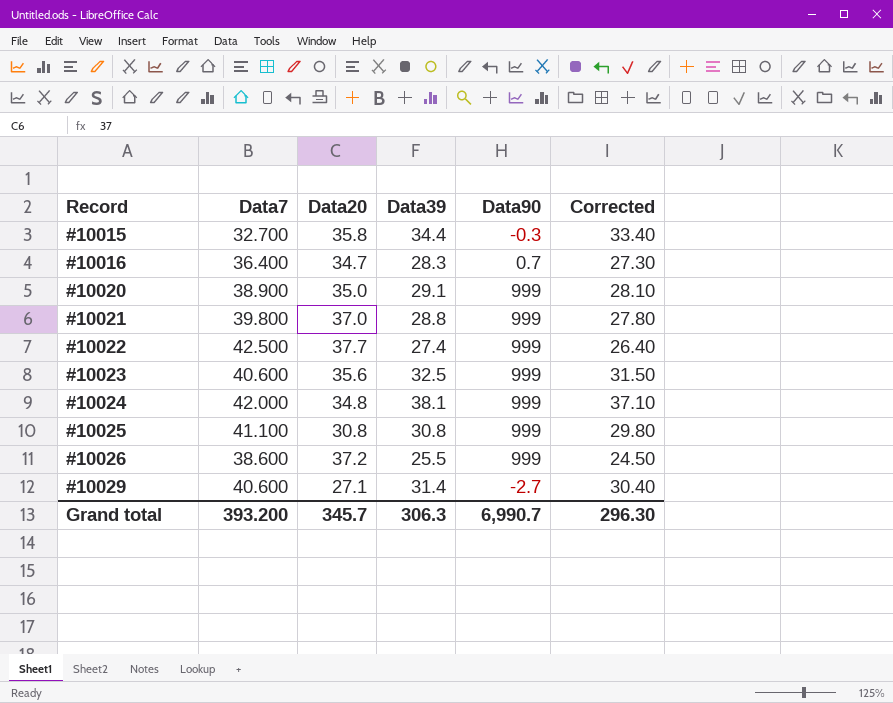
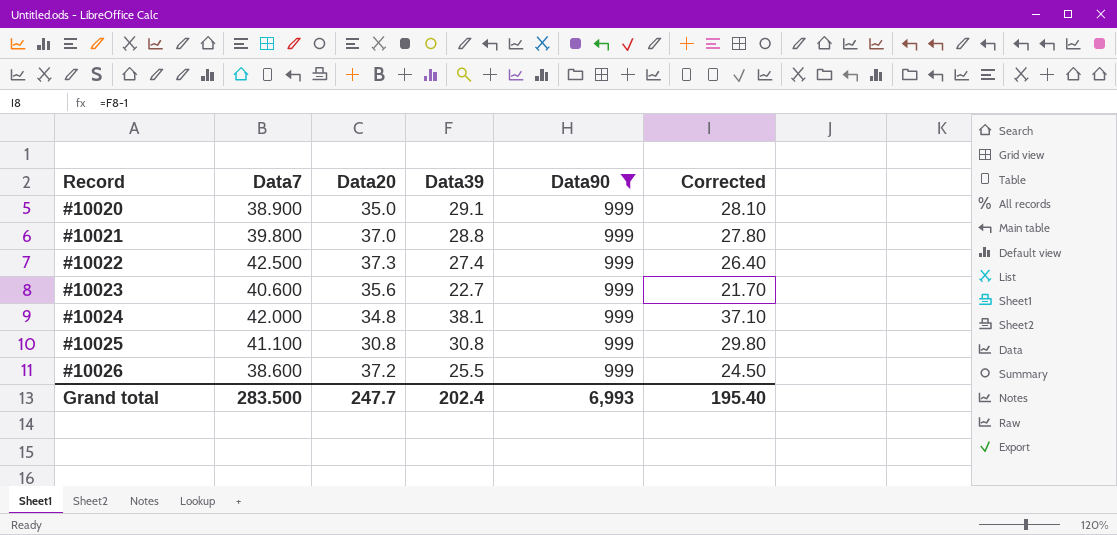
filter: none -> Data90 = 999
#10022 | Data20: 37.7 -> 37.3
#10023 | Data39: 32.5 -> 22.7
#10023 | Corrected: 31.50 -> 21.70
Grand total | Data7: 393.200 -> 283.500
Grand total | Data20: 345.7 -> 247.7
Grand total | Data39: 306.3 -> 202.4
Grand total | Data90: 6,990.7 -> 6,993
Grand total | Corrected: 296.30 -> 195.40

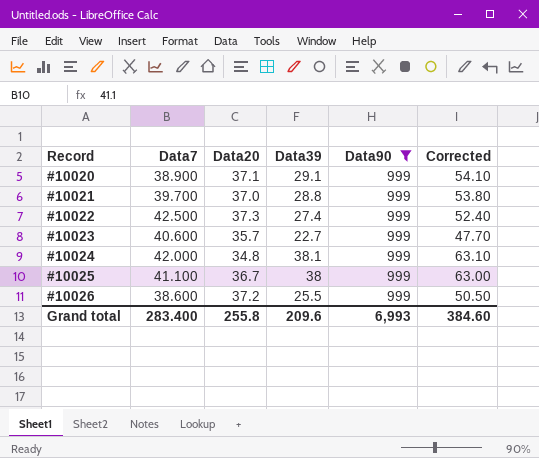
column Corrected | formula: [Data39] - 1 -> [Data39] + 25
#10020 | Data20: 35.0 -> 37.1
#10021 | Data7: 39.800 -> 39.700
#10023 | Data20: 35.6 -> 35.7
#10025 | Data20: 30.8 -> 36.7
#10025 | Data39: 30.8 -> 38
Grand total | Data7: 283.500 -> 283.400
Grand total | Data20: 247.7 -> 255.8
Grand total | Data39: 202.4 -> 209.6
Grand total | Corrected: 195.40 -> 384.60

